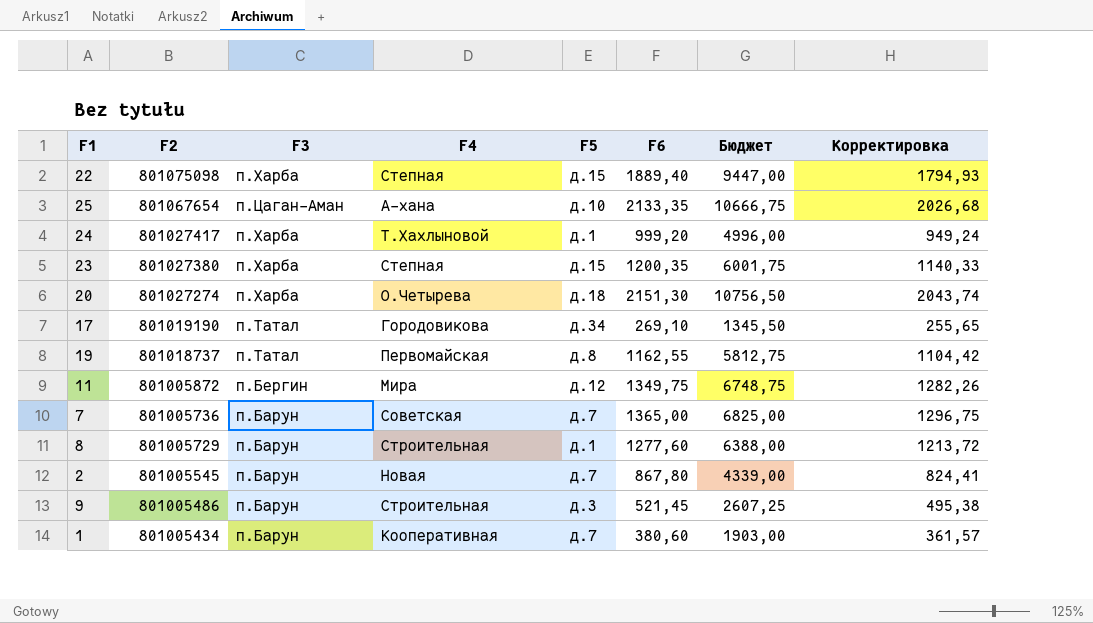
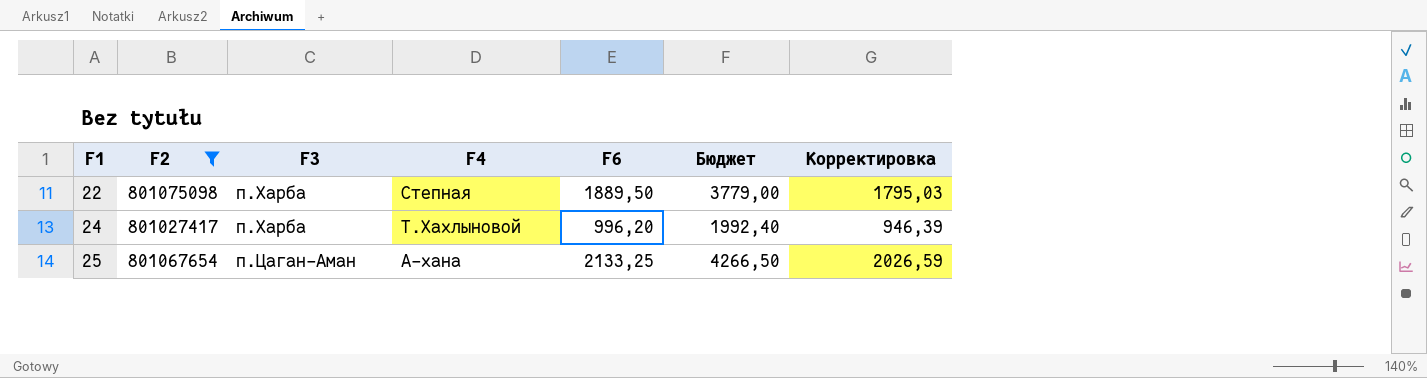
filter: none -> F2 >= 801027417
row order: F2 descending -> F1 ascending
column F5 | position: 5 -> none
column Бюджет | formula: [F6] * 5 -> [F6] * 2
22 | F6: 1889,40 -> 1889,50
22 | Корректировка: 1794,93 -> 1795,03
24 | F6: 999,20 -> 996,20
24 | Корректировка: 949,24 -> 946,39
25 | F6: 2133,35 -> 2133,25
25 | Корректировка: 2026,68 -> 2026,59

